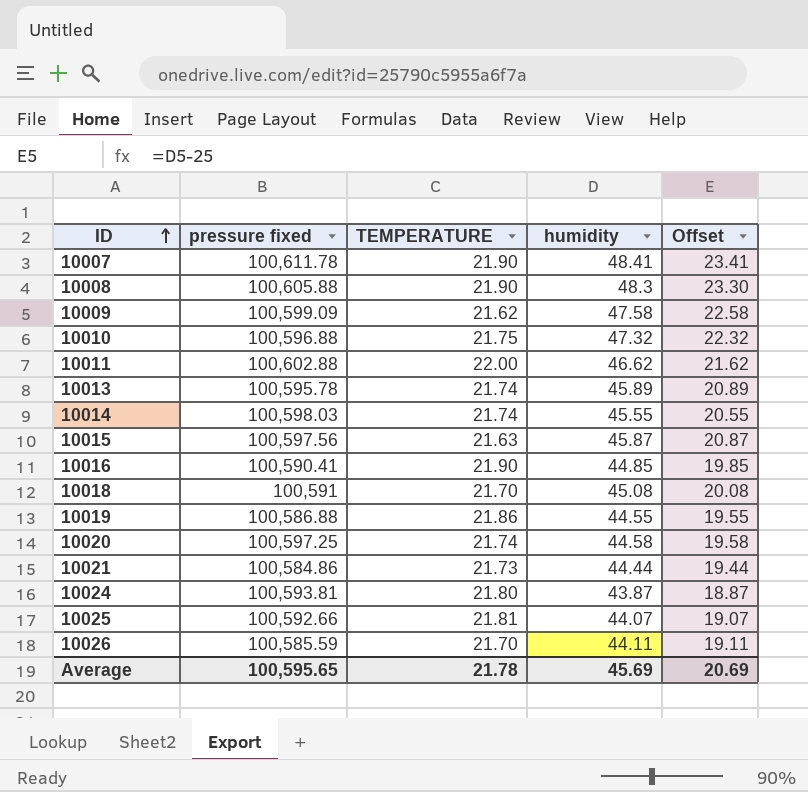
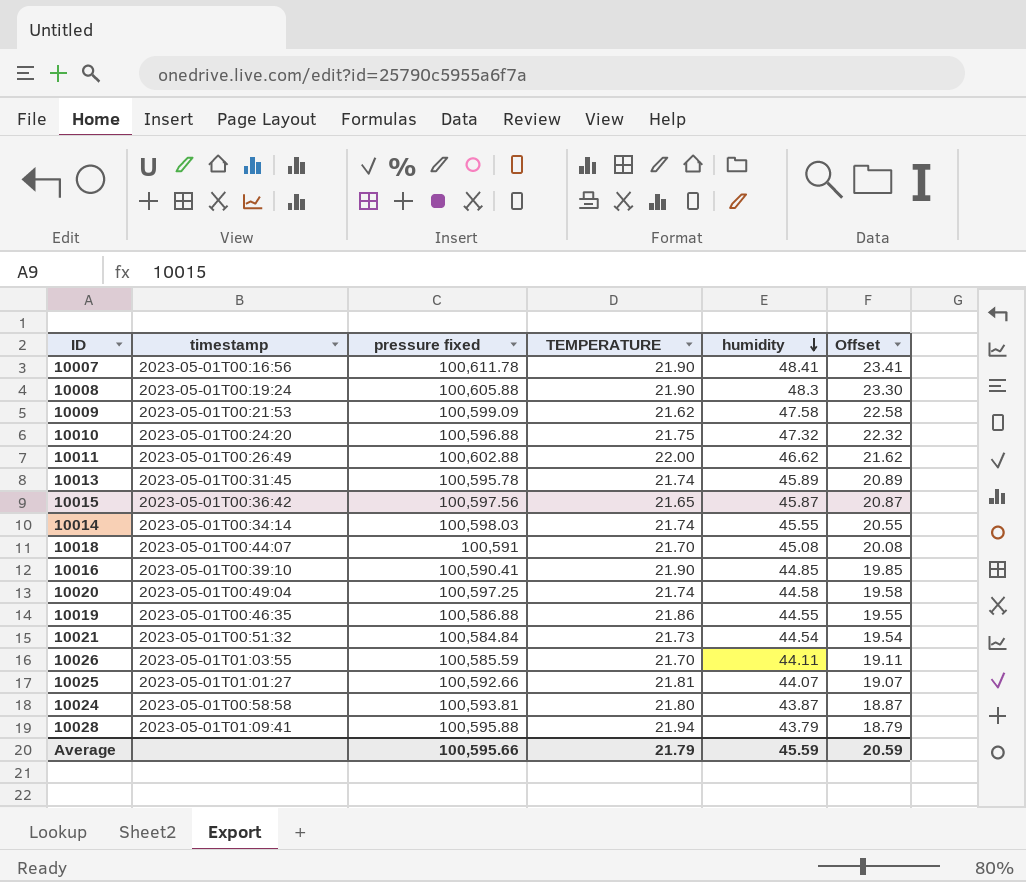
row order: ID ascending -> humidity descending
column timestamp | position: none -> 2
10015 | TEMPERATURE: 21.63 -> 21.65
10021 | pressure fixed: 100,584.86 -> 100,584.84
10021 | humidity: 44.44 -> 44.54
10021 | Offset: 19.44 -> 19.54
row 10028: none -> 2023-05-01T01:09:41 | 100,595.88 | 21.94 | 43.79 | 18.79
Average | pressure fixed: 100,595.65 -> 100,595.66
Average | TEMPERATURE: 21.78 -> 21.79
Average | humidity: 45.69 -> 45.59
Average | Offset: 20.69 -> 20.59

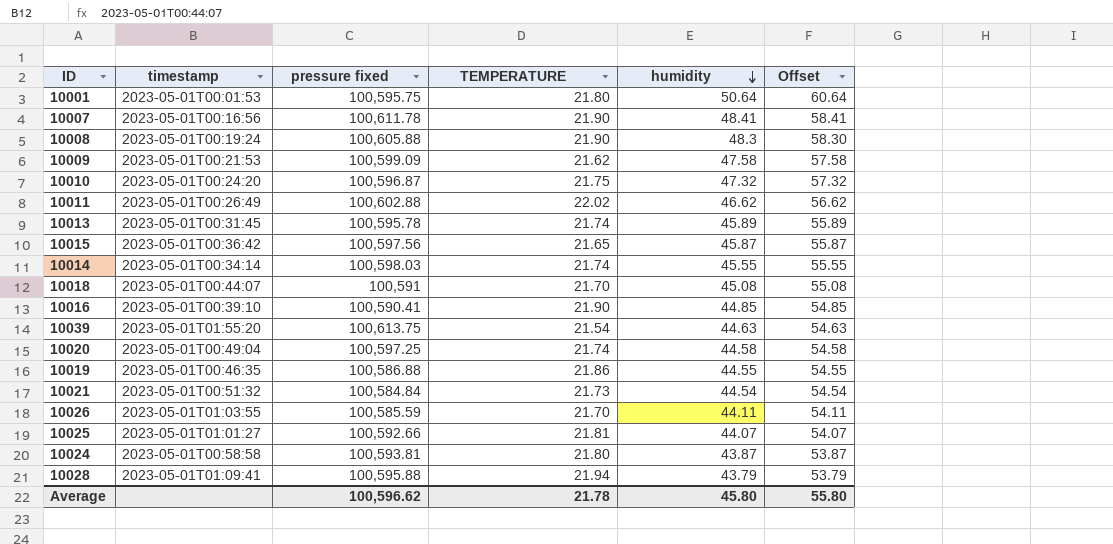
column Offset | formula: [humidity] - 25 -> [humidity] + 10
row 10001: none -> 2023-05-01T00:01:53 | 100,595.75 | 21.80 | 50.64 | 60.64
10010 | pressure fixed: 100,596.88 -> 100,596.87
10011 | TEMPERATURE: 22.00 -> 22.02
row 10039: none -> 2023-05-01T01:55:20 | 100,613.75 | 21.54 | 44.63 | 54.63
Average | pressure fixed: 100,595.66 -> 100,596.62
Average | TEMPERATURE: 21.79 -> 21.78
Average | humidity: 45.59 -> 45.80
Average | Offset: 20.59 -> 55.80

